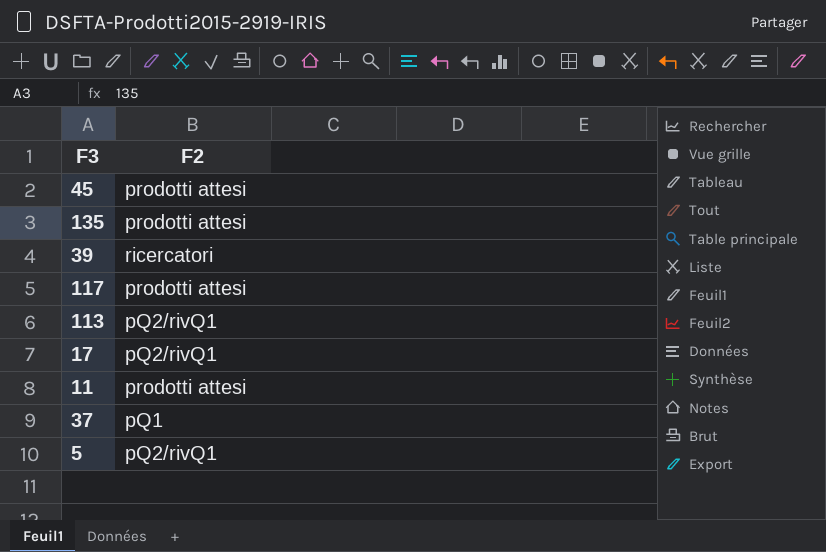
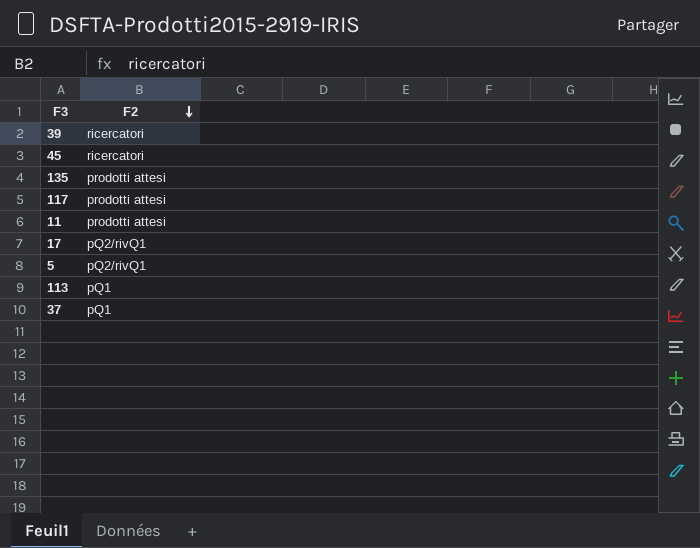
row order: none -> F2 descending
45 | F2: prodotti attesi -> ricercatori
113 | F2: pQ2/rivQ1 -> pQ1

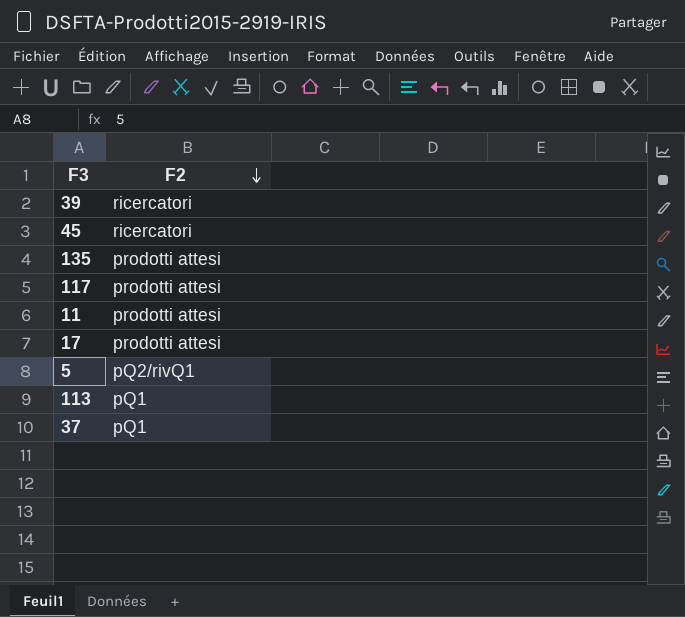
17 | F2: pQ2/rivQ1 -> prodotti attesi

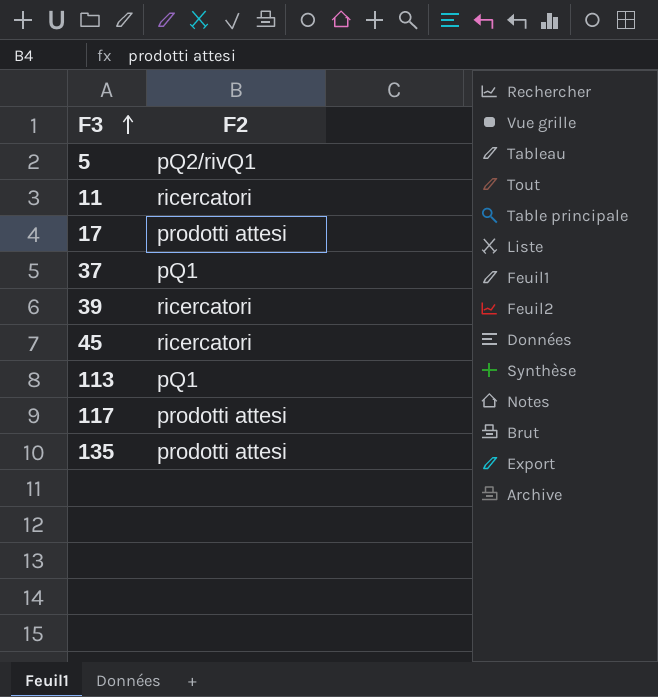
row order: F2 descending -> F3 ascending
11 | F2: prodotti attesi -> ricercatori

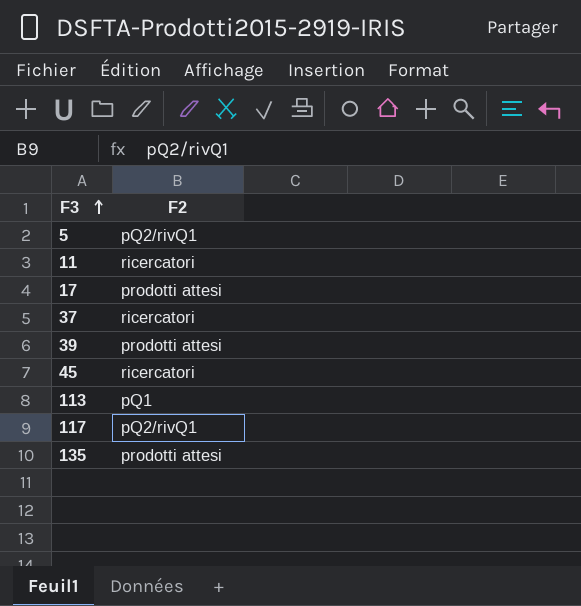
37 | F2: pQ1 -> ricercatori
39 | F2: ricercatori -> prodotti attesi
117 | F2: prodotti attesi -> pQ2/rivQ1

